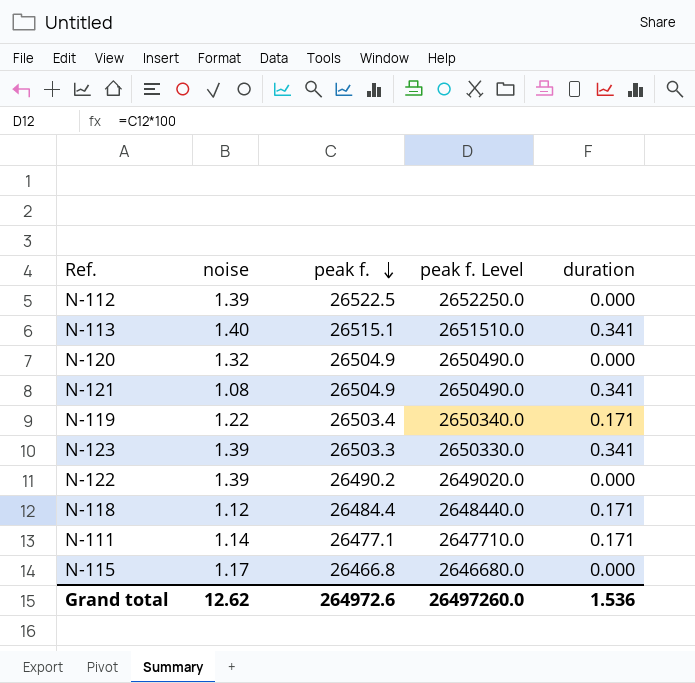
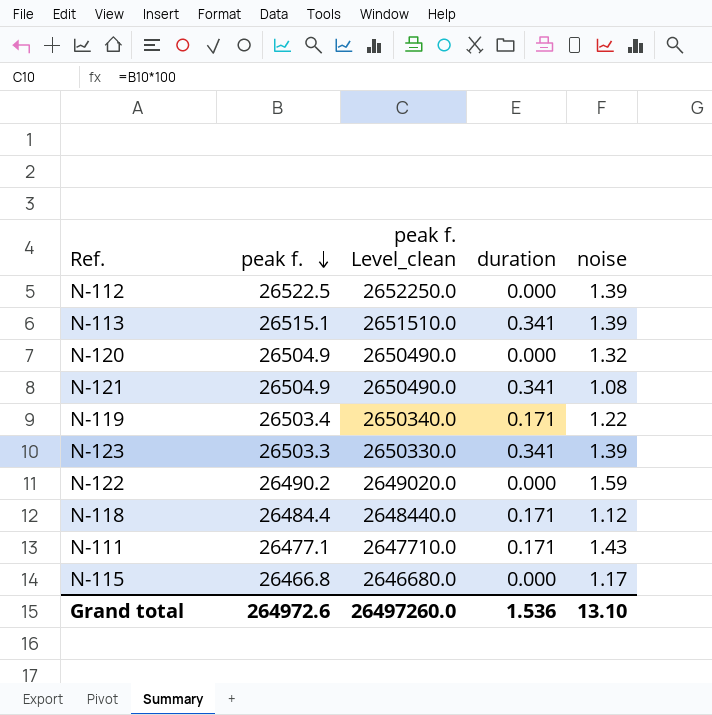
column name: peak f. Level -> peak f. Level_clean
column noise | position: 2 -> 5
N-113 | noise: 1.40 -> 1.39
N-122 | noise: 1.39 -> 1.59
N-111 | noise: 1.14 -> 1.43
Grand total | noise: 12.62 -> 13.10

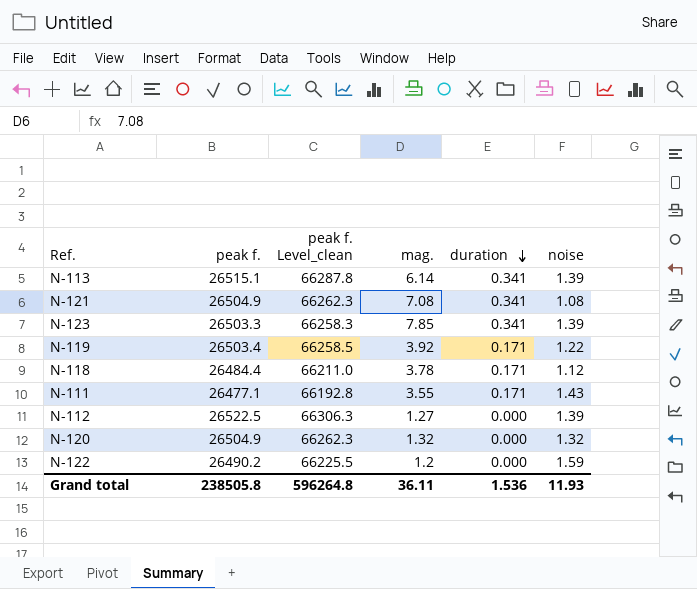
row order: peak f. descending -> duration descending
column peak f. Level_clean | formula: [peak f.] * 100 -> [peak f.] * 2.5
column mag. | position: none -> 4
row N-115: 26466.8 | 2646680.0 | 0.000 | 1.17 -> none
Grand total | peak f.: 264972.6 -> 238505.8
Grand total | peak f. Level_clean: 26497260.0 -> 596264.8
Grand total | noise: 13.10 -> 11.93

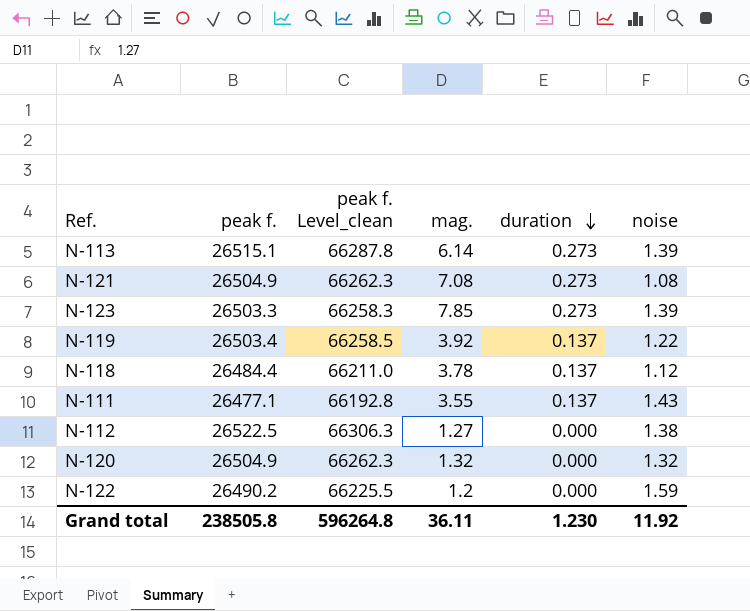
N-113 | duration: 0.341 -> 0.273
N-121 | duration: 0.341 -> 0.273
N-123 | duration: 0.341 -> 0.273
N-119 | duration: 0.171 -> 0.137
N-118 | duration: 0.171 -> 0.137
N-111 | duration: 0.171 -> 0.137
N-112 | noise: 1.39 -> 1.38
Grand total | duration: 1.536 -> 1.230
Grand total | noise: 11.93 -> 11.92

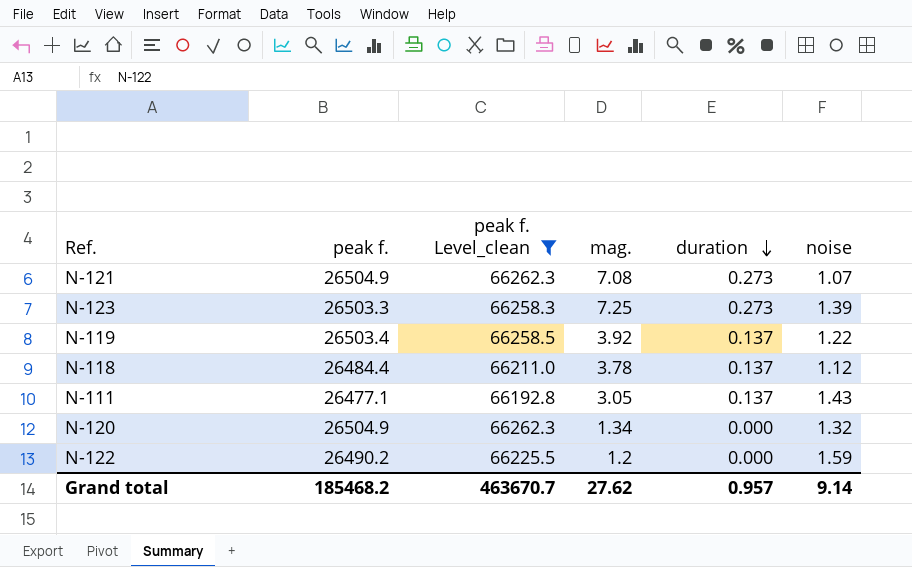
filter: none -> peak f. Level_clean <= 66262.3
N-121 | noise: 1.08 -> 1.07
N-123 | mag.: 7.85 -> 7.25
N-111 | mag.: 3.55 -> 3.05
N-120 | mag.: 1.32 -> 1.34
Grand total | peak f.: 238505.8 -> 185468.2
Grand total | peak f. Level_clean: 596264.8 -> 463670.7
Grand total | mag.: 36.11 -> 27.62
Grand total | duration: 1.230 -> 0.957
Grand total | noise: 11.92 -> 9.14

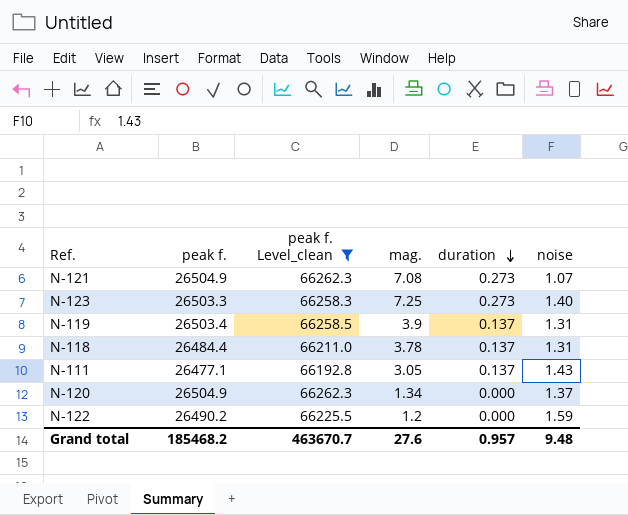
N-123 | noise: 1.39 -> 1.40
N-119 | mag.: 3.92 -> 3.9
N-119 | noise: 1.22 -> 1.31
N-118 | noise: 1.12 -> 1.31
N-120 | noise: 1.32 -> 1.37
Grand total | mag.: 27.62 -> 27.6
Grand total | noise: 9.14 -> 9.48

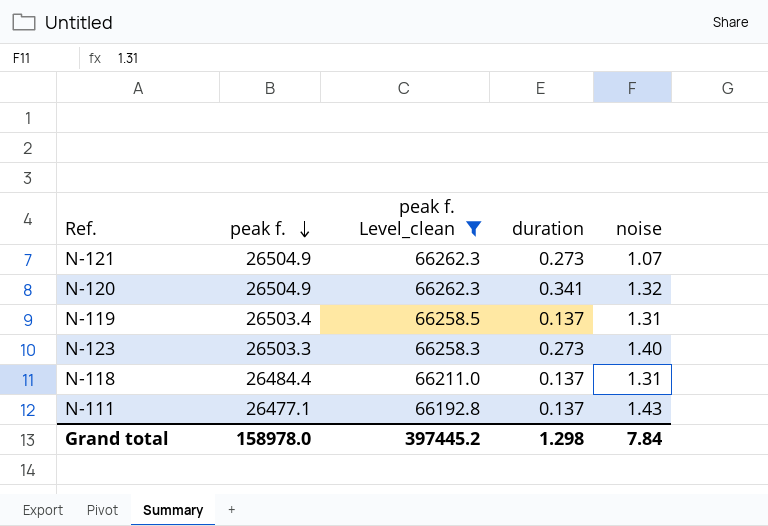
row order: duration descending -> peak f. descending
column mag. | position: 4 -> none
row N-122: 26490.2 | 66225.5 | 1.2 | 0.000 | 1.59 -> none
N-120 | duration: 0.000 -> 0.341
N-120 | noise: 1.37 -> 1.32
Grand total | peak f.: 185468.2 -> 158978.0
Grand total | peak f. Level_clean: 463670.7 -> 397445.2
Grand total | duration: 0.957 -> 1.298
Grand total | noise: 9.48 -> 7.84

